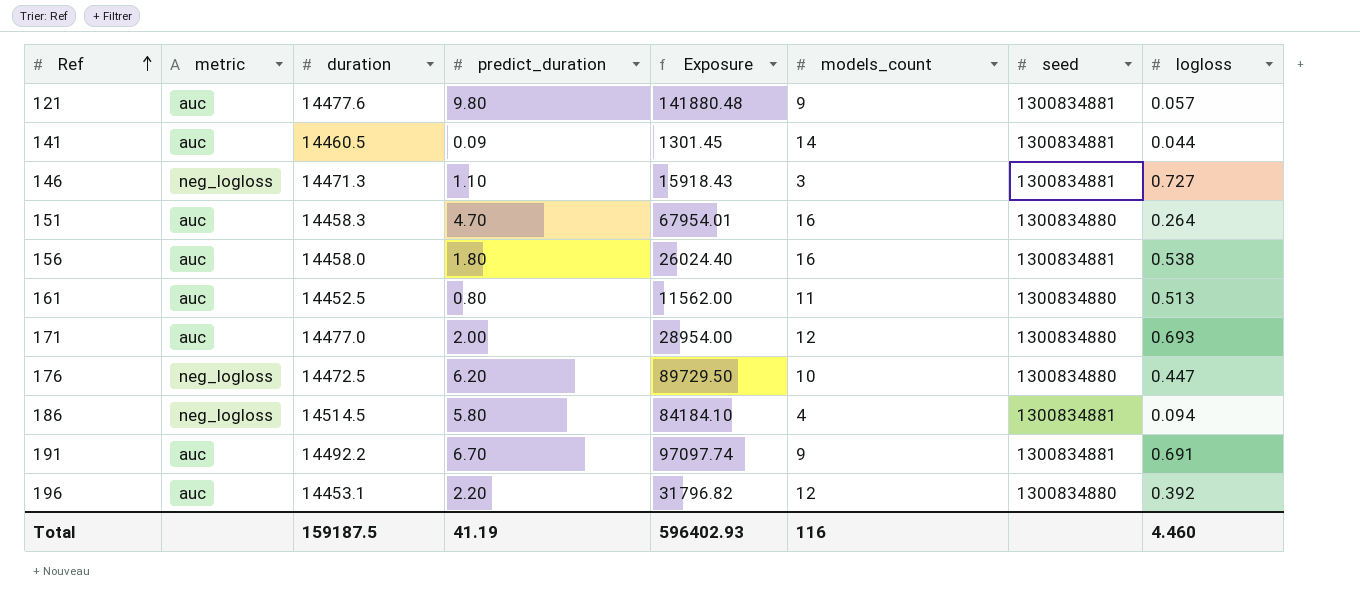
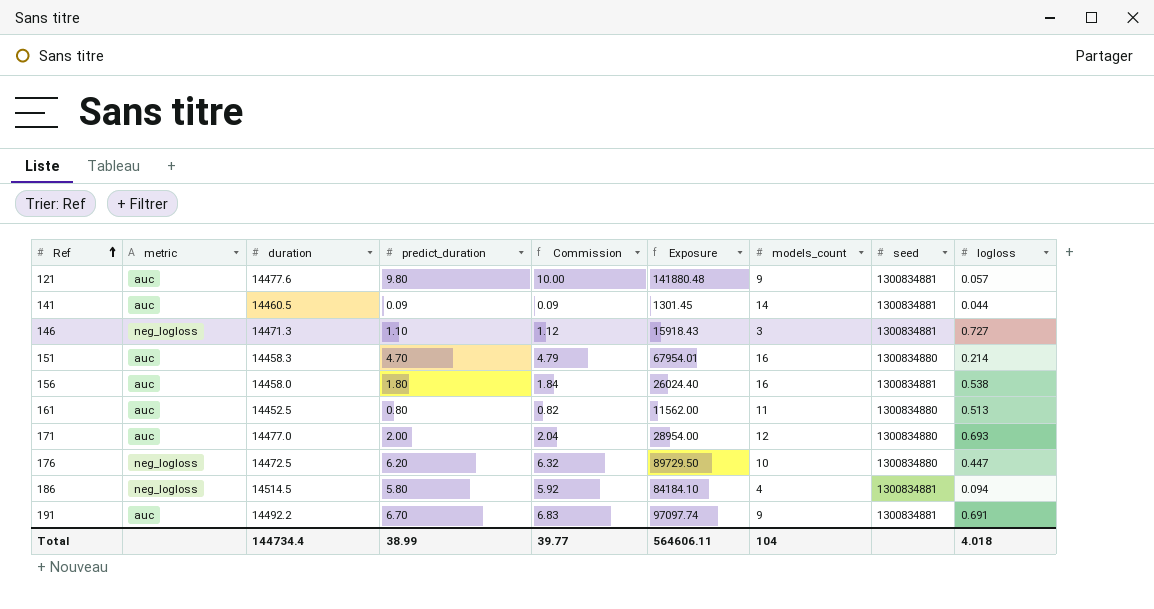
column Commission | formula: none -> [predict_duration] * 1.02
row 196: auc | 14453.1 | 2.20 | 31796.82 | 12 | 1300834880 | 0.392 -> none
151 | logloss: 0.264 -> 0.214
Total | duration: 159187.5 -> 144734.4
Total | predict_duration: 41.19 -> 38.99
Total | Exposure: 596402.93 -> 564606.11
Total | models_count: 116 -> 104
Total | logloss: 4.460 -> 4.018

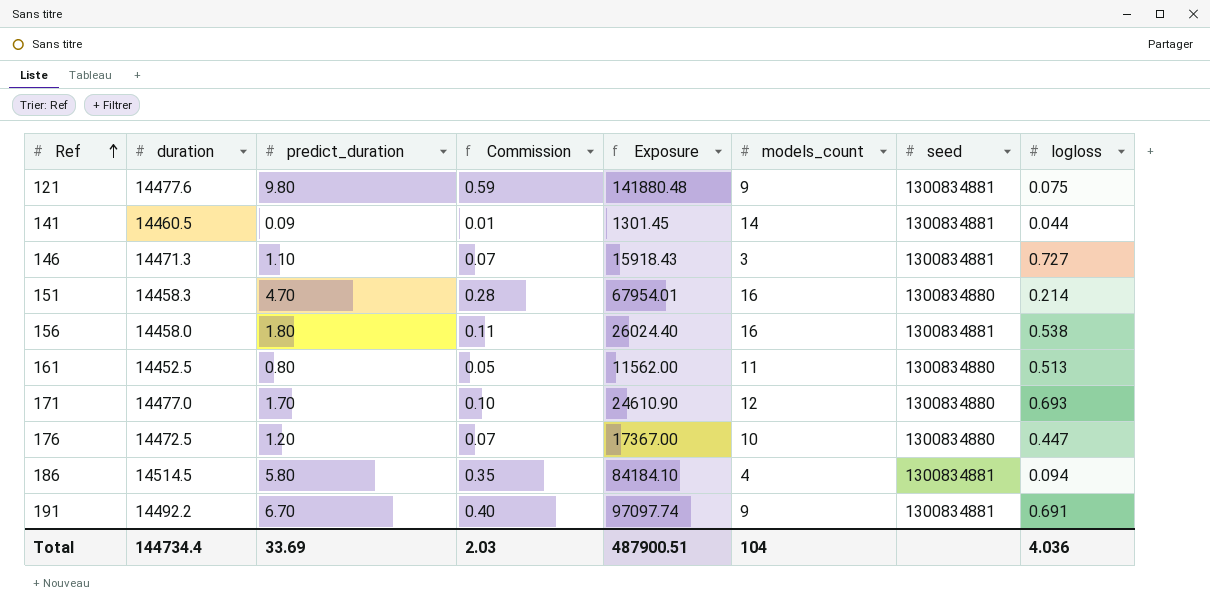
column metric | position: 2 -> none
column Commission | formula: [predict_duration] * 1.02 -> [predict_duration] * 0.06
121 | logloss: 0.057 -> 0.075
171 | predict_duration: 2.00 -> 1.70
171 | Exposure: 28954.00 -> 24610.90
176 | predict_duration: 6.20 -> 1.20
176 | Exposure: 89729.50 -> 17367.00
Total | predict_duration: 38.99 -> 33.69
Total | Commission: 39.77 -> 2.03
Total | Exposure: 564606.11 -> 487900.51
Total | logloss: 4.018 -> 4.036

